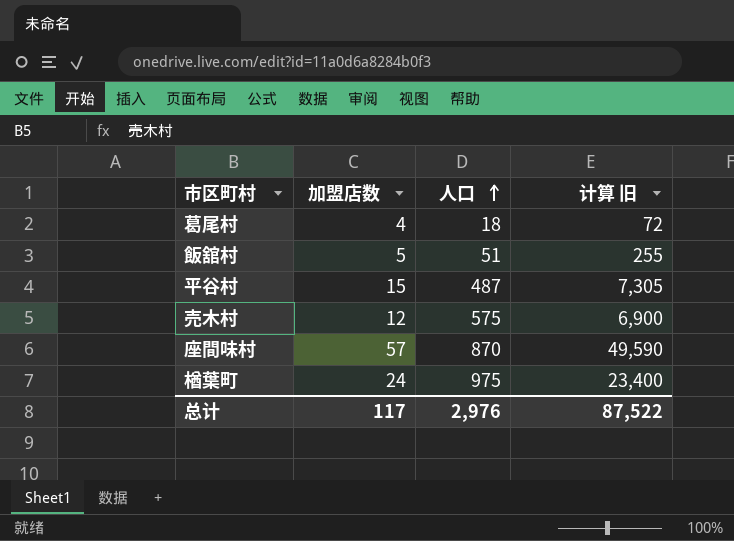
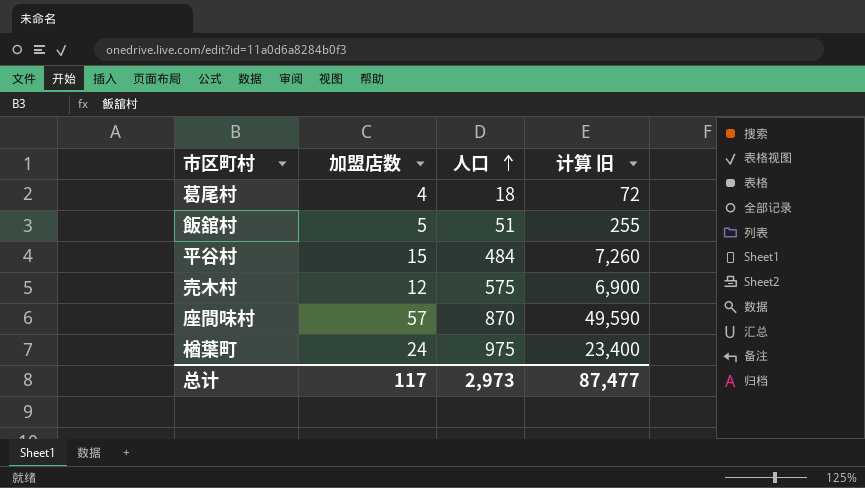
平谷村 | 人口: 487 -> 484
平谷村 | 计算 旧: 7,305 -> 7,260
总计 | 人口: 2,976 -> 2,973
总计 | 计算 旧: 87,522 -> 87,477

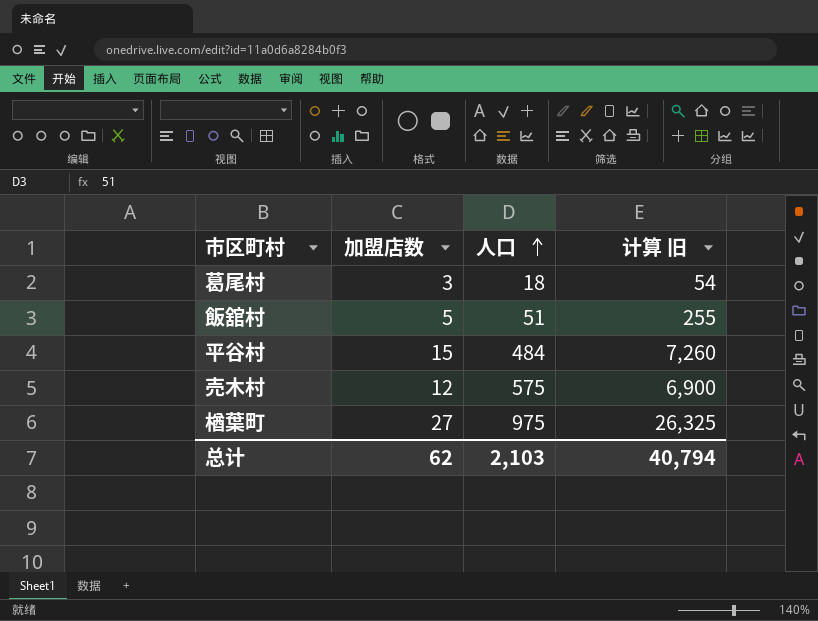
row 座間味村: 57 | 870 | 49,590 -> none
葛尾村 | 加盟店数: 4 -> 3
葛尾村 | 计算 旧: 72 -> 54
楢葉町 | 加盟店数: 24 -> 27
楢葉町 | 计算 旧: 23,400 -> 26,325
总计 | 加盟店数: 117 -> 62
总计 | 人口: 2,973 -> 2,103
总计 | 计算 旧: 87,477 -> 40,794

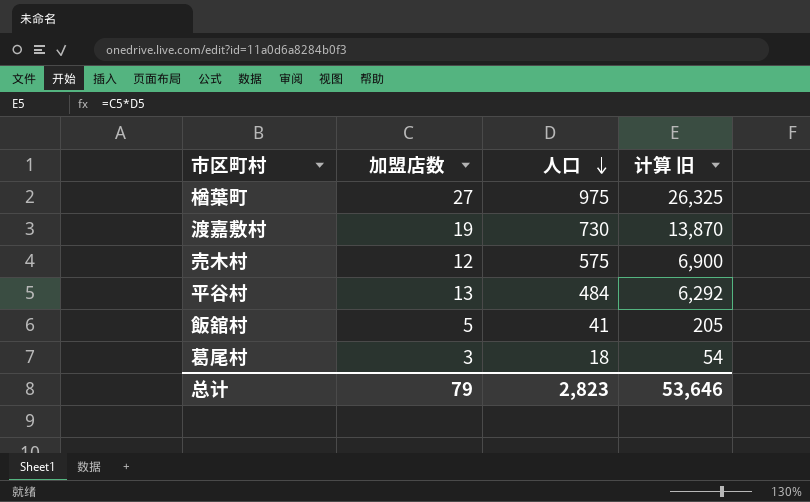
row order: 人口 ascending -> 人口 descending
row 渡嘉敷村: none -> 19 | 730 | 13,870
平谷村 | 加盟店数: 15 -> 13
平谷村 | 计算 旧: 7,260 -> 6,292
飯舘村 | 人口: 51 -> 41
飯舘村 | 计算 旧: 255 -> 205
总计 | 加盟店数: 62 -> 79
总计 | 人口: 2,103 -> 2,823
总计 | 计算 旧: 40,794 -> 53,646

